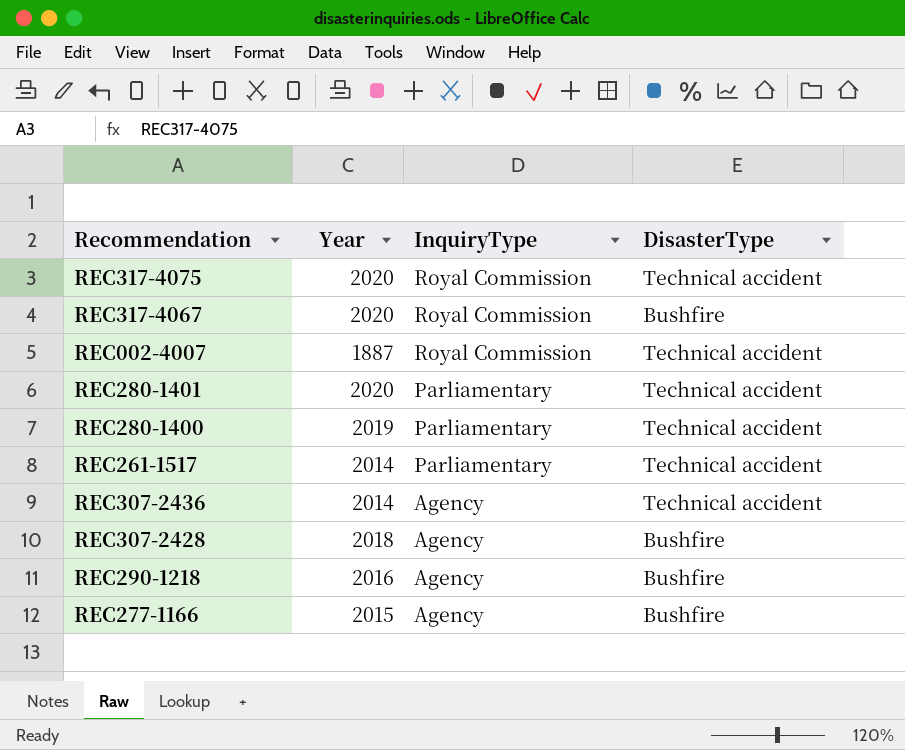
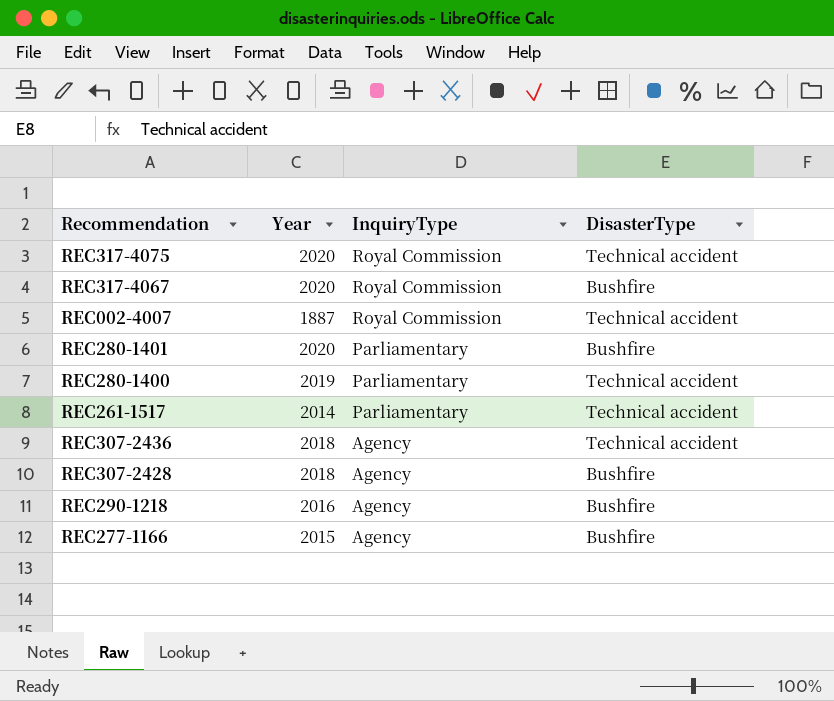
REC280-1401 | DisasterType: Technical accident -> Bushfire
REC307-2436 | Year: 2014 -> 2018

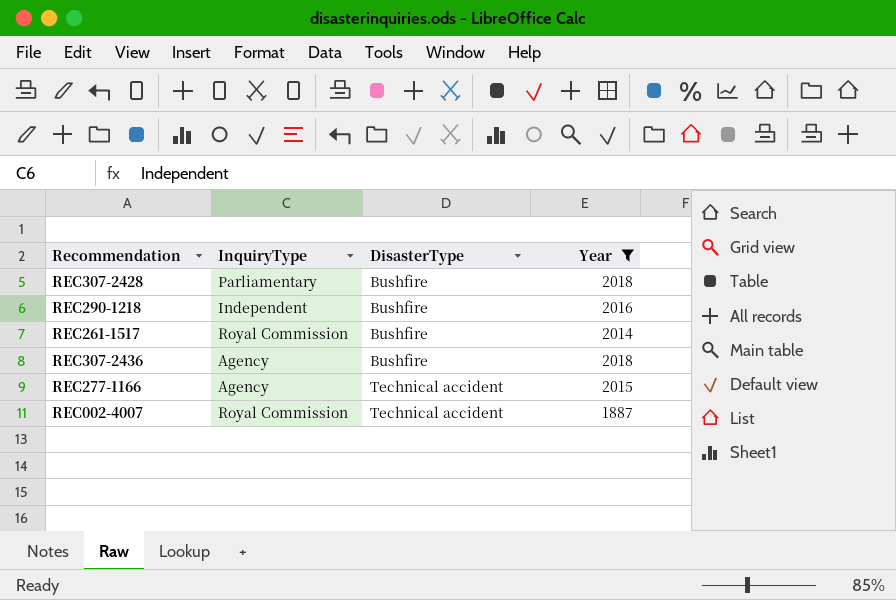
filter: none -> Year <= 2018
row order: InquiryType descending -> DisasterType ascending
column Year | position: 2 -> 4
REC307-2428 | InquiryType: Agency -> Parliamentary
REC290-1218 | InquiryType: Agency -> Independent
REC261-1517 | InquiryType: Parliamentary -> Royal Commission
REC261-1517 | DisasterType: Technical accident -> Bushfire
REC307-2436 | DisasterType: Technical accident -> Bushfire
REC277-1166 | DisasterType: Bushfire -> Technical accident

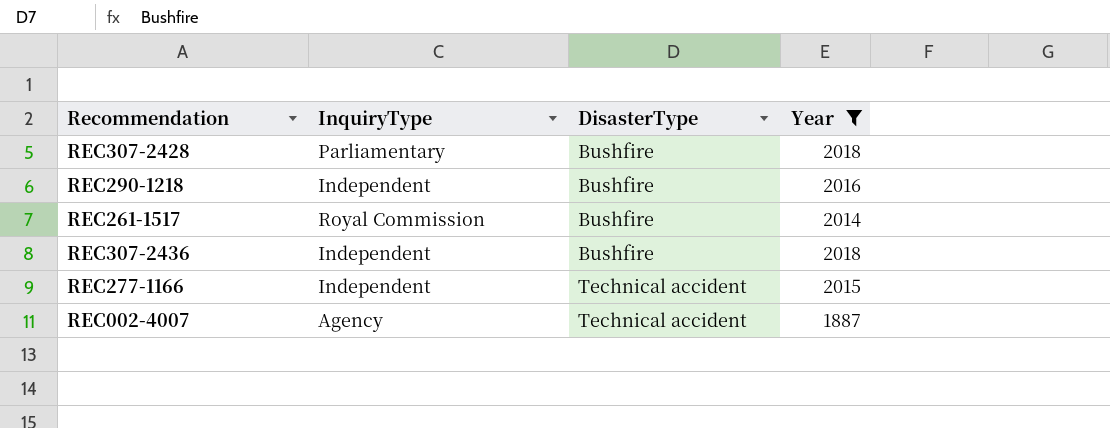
REC307-2436 | InquiryType: Agency -> Independent
REC277-1166 | InquiryType: Agency -> Independent
REC002-4007 | InquiryType: Royal Commission -> Agency

